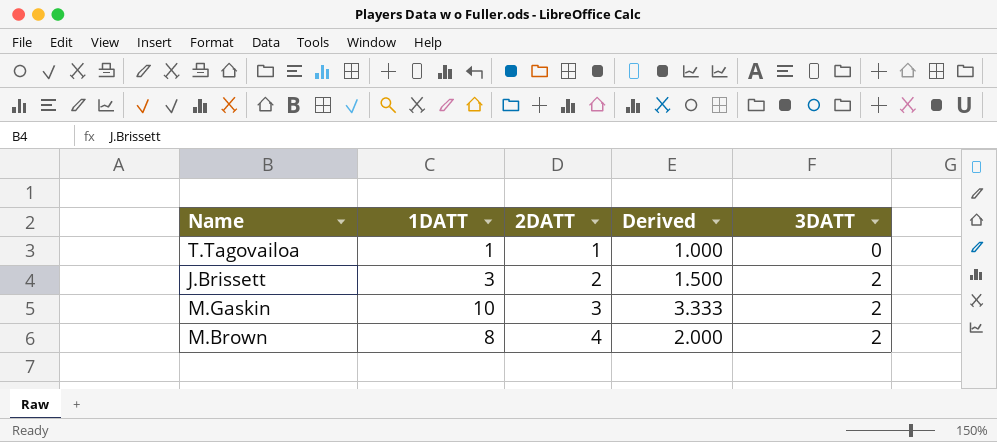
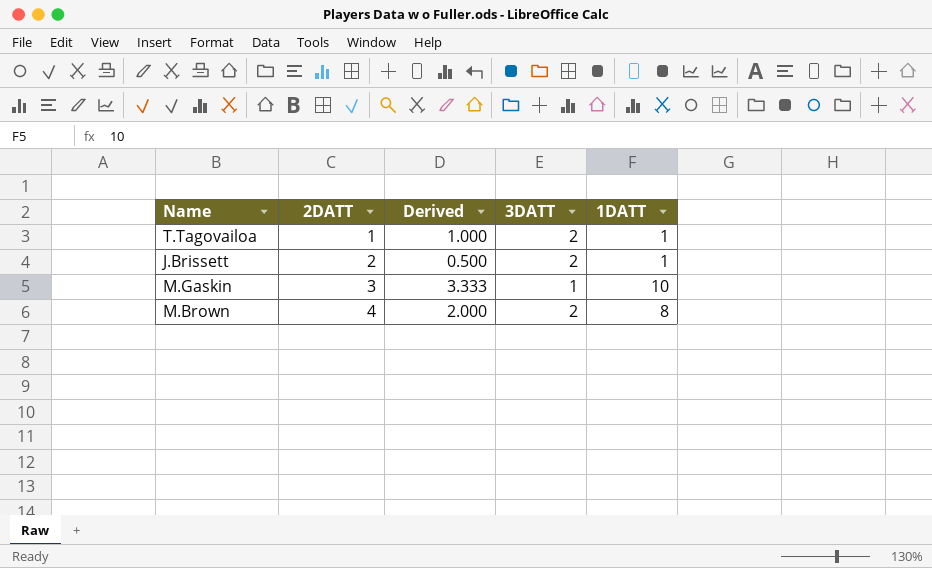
column 1DATT | position: 2 -> 5
T.Tagovailoa | 3DATT: 0 -> 2
J.Brissett | Derived: 1.500 -> 0.500
J.Brissett | 1DATT: 3 -> 1
M.Gaskin | 3DATT: 2 -> 1

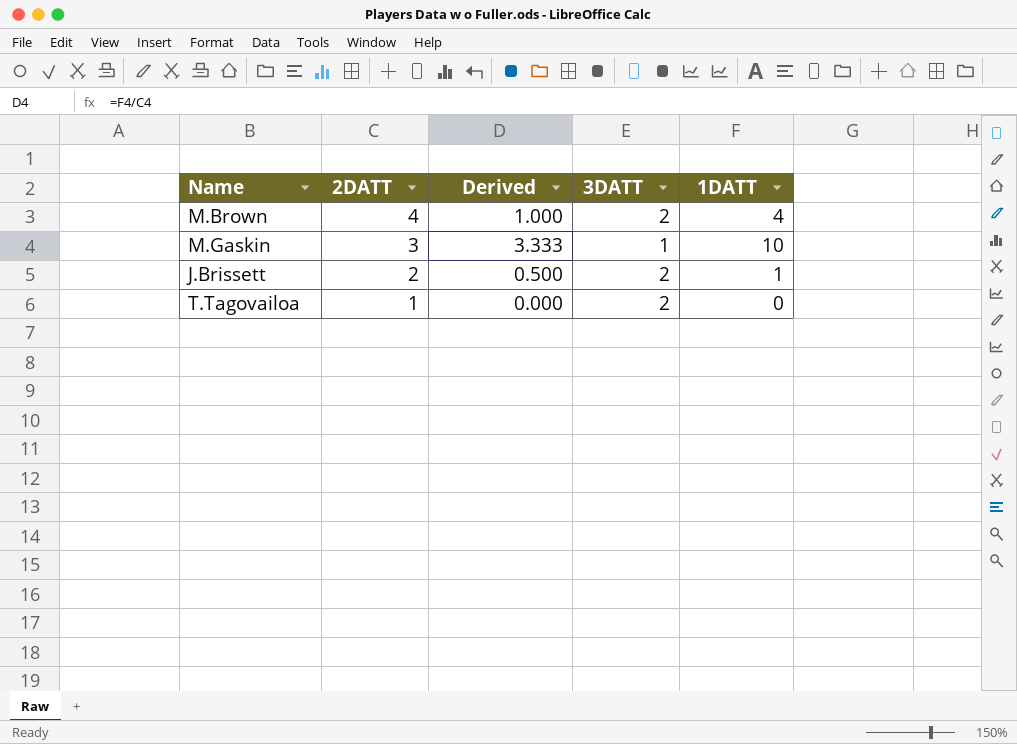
row order: 2DATT ascending -> 2DATT descending
M.Brown | Derived: 2.000 -> 1.000
M.Brown | 1DATT: 8 -> 4
T.Tagovailoa | Derived: 1.000 -> 0.000
T.Tagovailoa | 1DATT: 1 -> 0

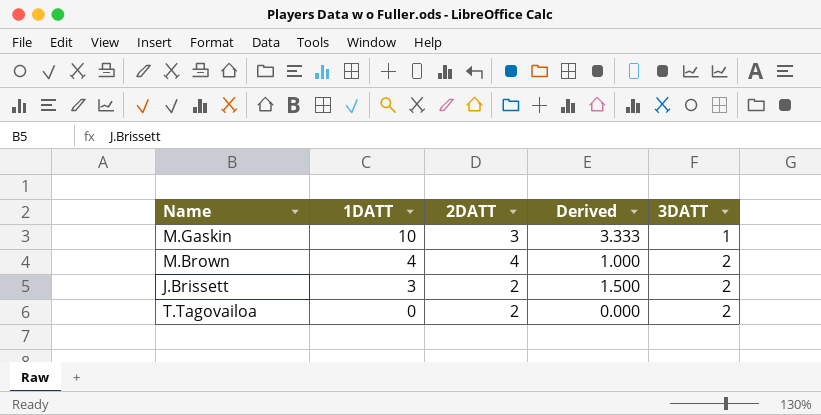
row order: 2DATT descending -> 1DATT descending
column 1DATT | position: 5 -> 2
J.Brissett | 1DATT: 1 -> 3
J.Brissett | Derived: 0.500 -> 1.500
T.Tagovailoa | 2DATT: 1 -> 2

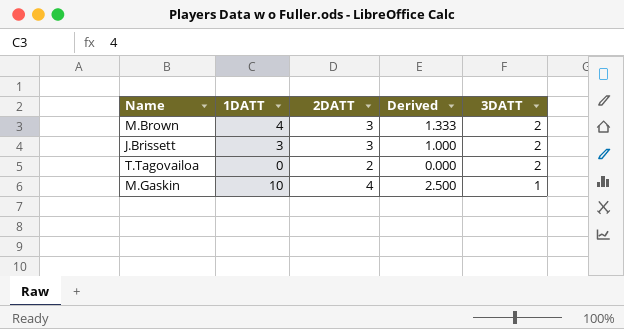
row order: 1DATT descending -> 3DATT descending
M.Brown | 2DATT: 4 -> 3
M.Brown | Derived: 1.000 -> 1.333
J.Brissett | 2DATT: 2 -> 3
J.Brissett | Derived: 1.500 -> 1.000
M.Gaskin | 2DATT: 3 -> 4
M.Gaskin | Derived: 3.333 -> 2.500

